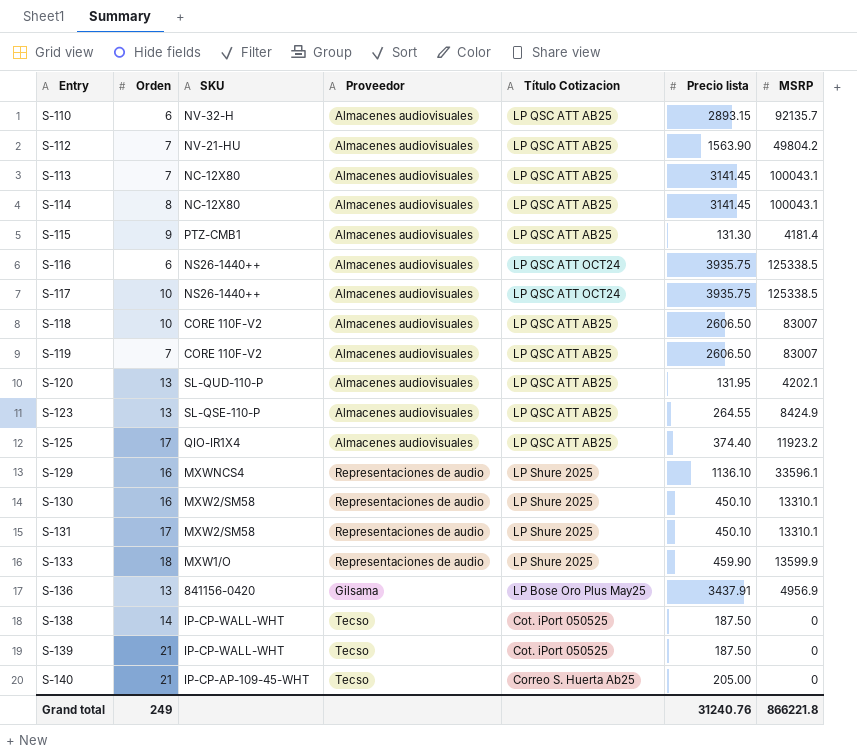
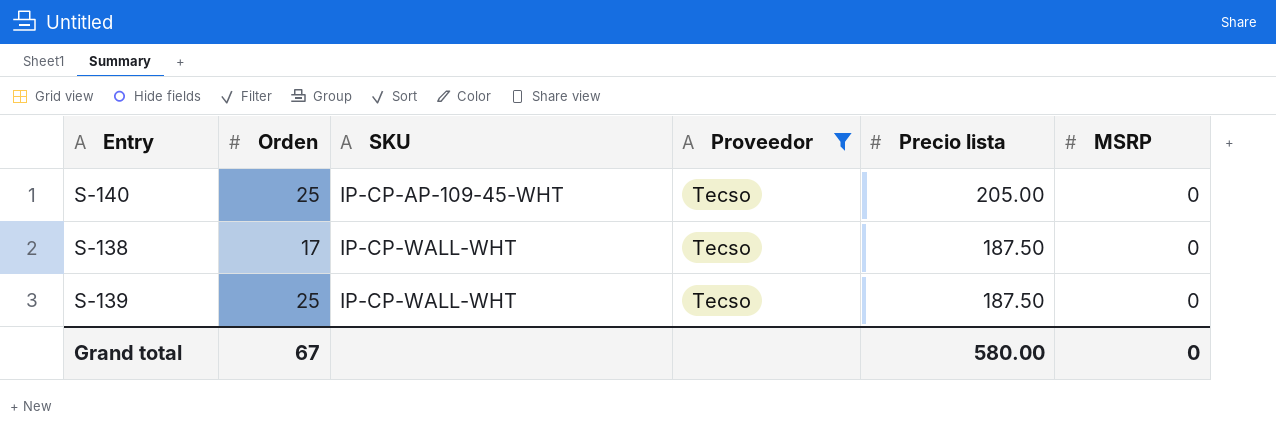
filter: none -> Proveedor = Tecso
row order: Entry ascending -> SKU ascending
column Título Cotizacion | position: 5 -> none
S-140 | Orden: 21 -> 25
S-138 | Orden: 14 -> 17
S-139 | Orden: 21 -> 25
Grand total | Orden: 249 -> 67
Grand total | Precio lista: 31240.76 -> 580.00
Grand total | MSRP: 866221.8 -> 0

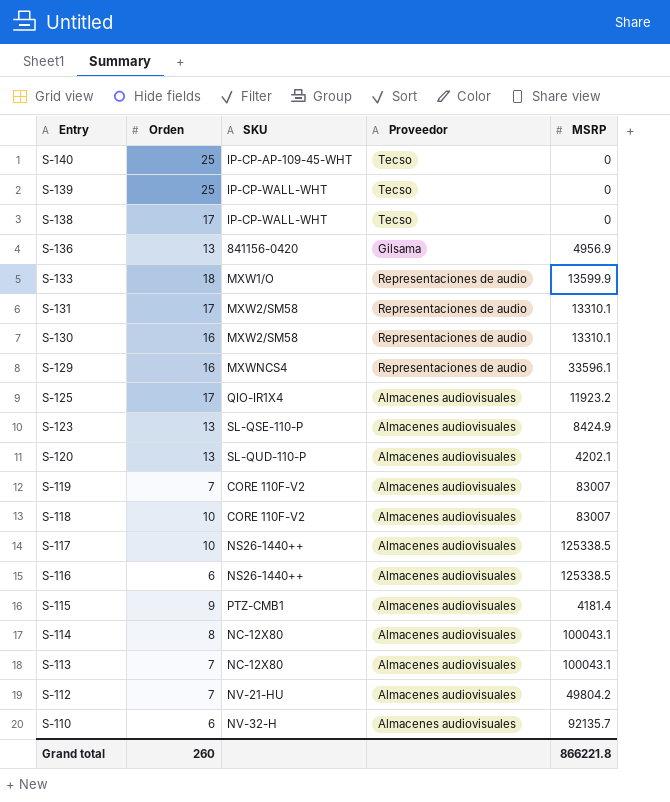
filter: Proveedor = Tecso -> none
row order: SKU ascending -> Entry descending
column Precio lista | position: 5 -> none
Grand total | Orden: 67 -> 260
Grand total | MSRP: 0 -> 866221.8

